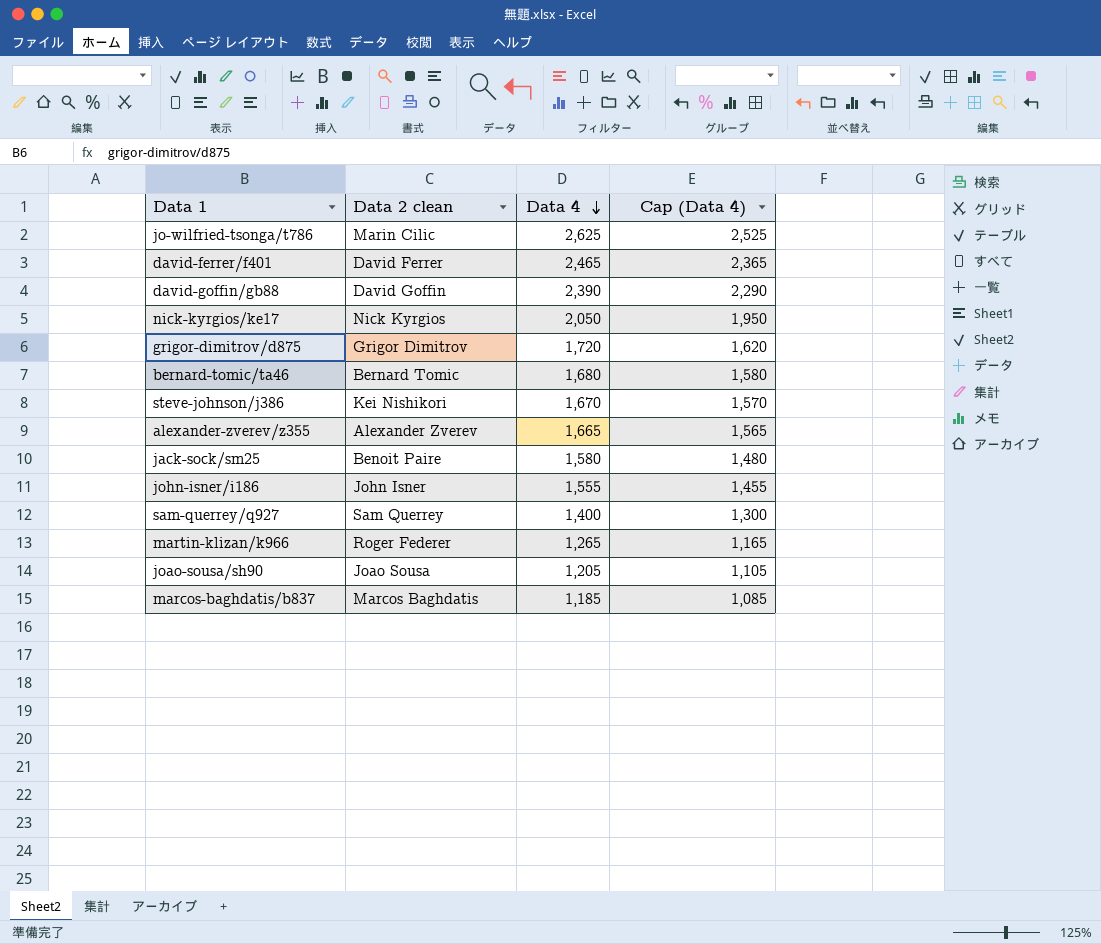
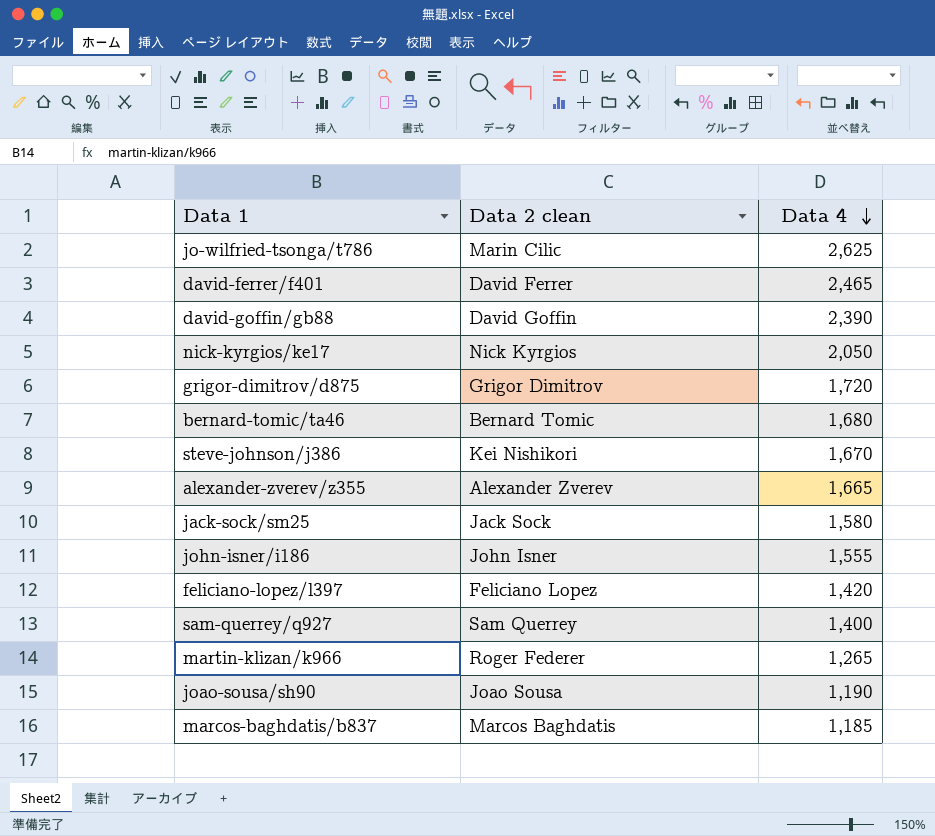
column Cap (Data 4) | formula: [Data 4] - 100 -> none
jack-sock/sm25 | Data 2 clean: Benoit Paire -> Jack Sock
row feliciano-lopez/l397: none -> Feliciano Lopez | 1,420
joao-sousa/sh90 | Data 4: 1,205 -> 1,190

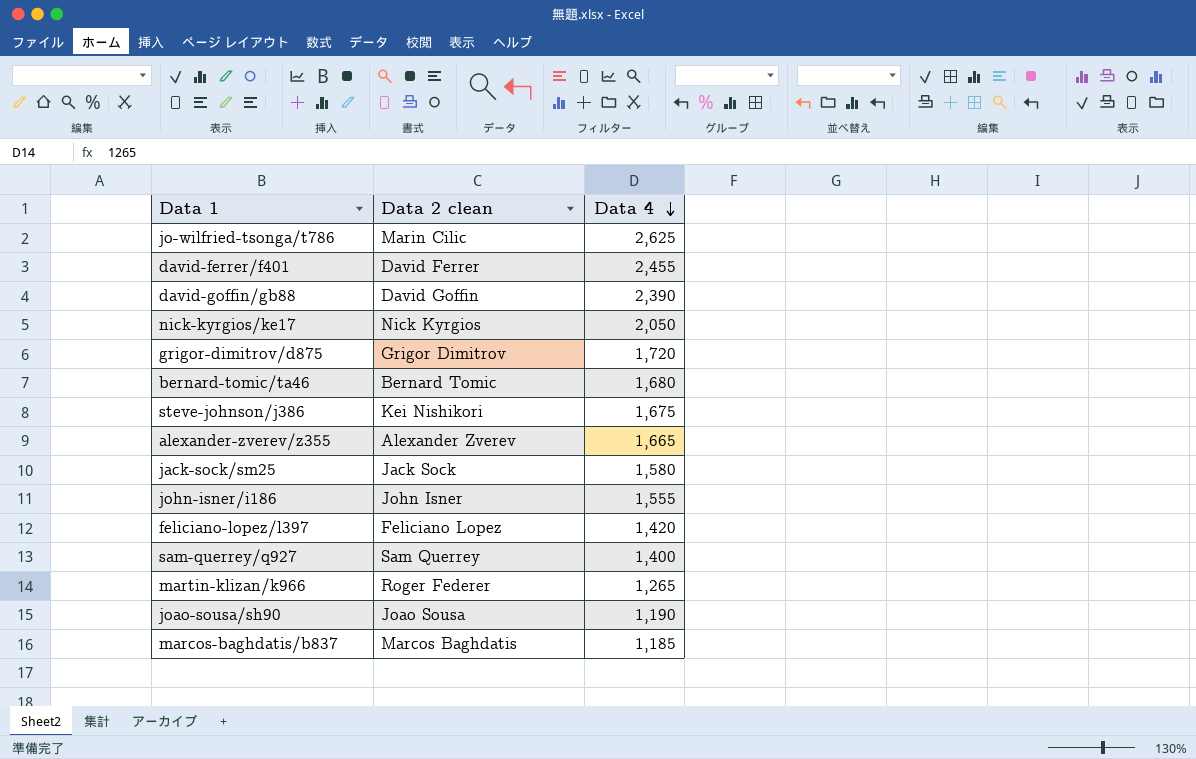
david-ferrer/f401 | Data 4: 2,465 -> 2,455
steve-johnson/j386 | Data 4: 1,670 -> 1,675

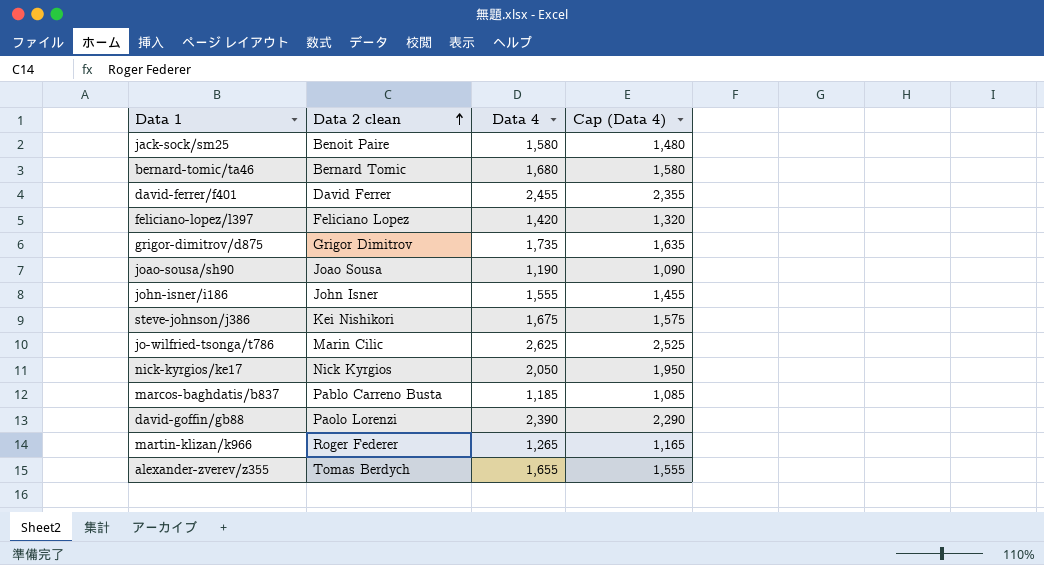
row order: Data 4 descending -> Data 2 clean ascending
column Cap (Data 4) | formula: none -> [Data 4] - 100
row sam-querrey/q927: Sam Querrey | 1,400 -> none
jack-sock/sm25 | Data 2 clean: Jack Sock -> Benoit Paire
grigor-dimitrov/d875 | Data 4: 1,720 -> 1,735
marcos-baghdatis/b837 | Data 2 clean: Marcos Baghdatis -> Pablo Carreno Busta
david-goffin/gb88 | Data 2 clean: David Goffin -> Paolo Lorenzi
alexander-zverev/z355 | Data 2 clean: Alexander Zverev -> Tomas Berdych
alexander-zverev/z355 | Data 4: 1,665 -> 1,655

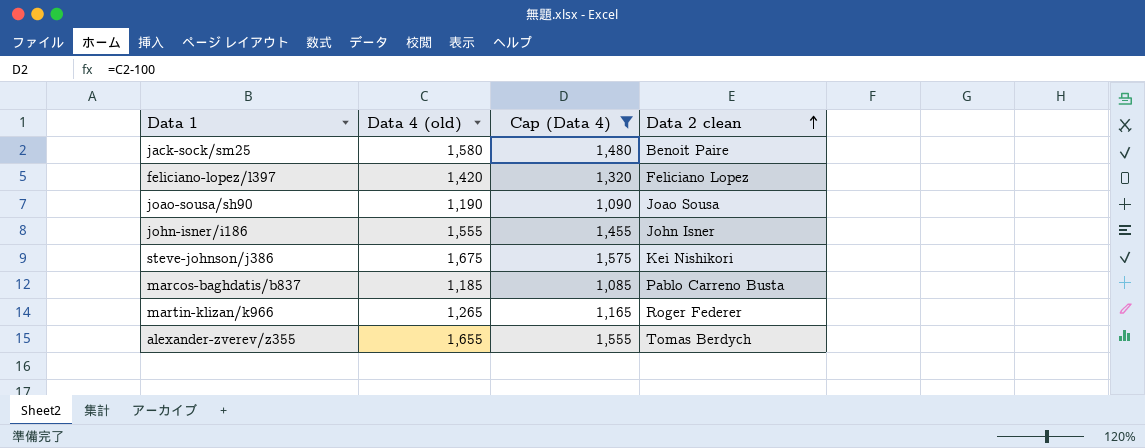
filter: none -> Cap (Data 4) <= 1,575
column name: Data 4 -> Data 4 (old)
column Data 2 clean | position: 2 -> 4

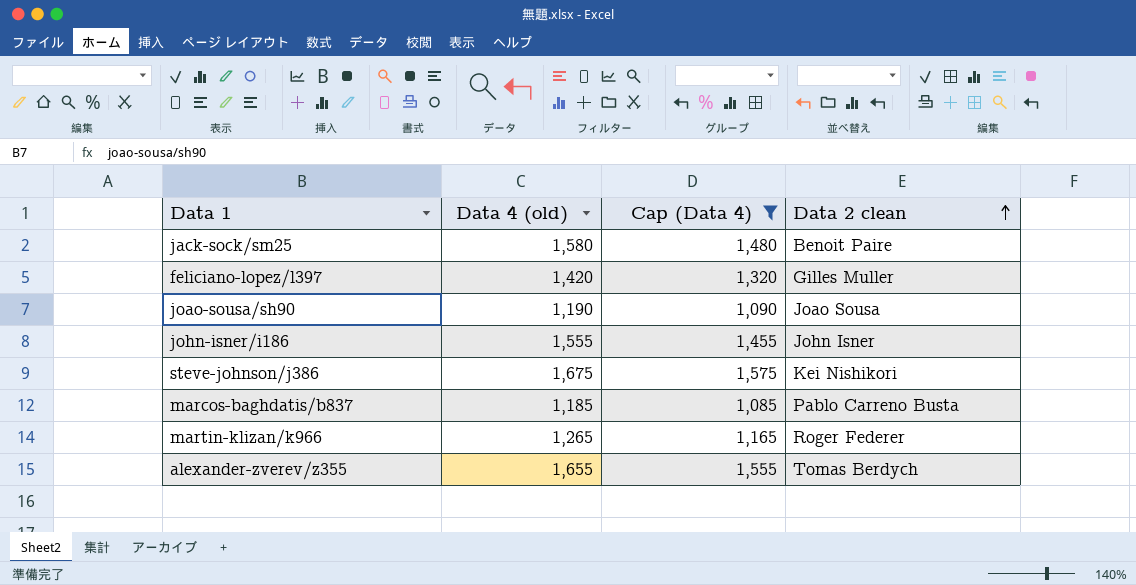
feliciano-lopez/l397 | Data 2 clean: Feliciano Lopez -> Gilles Muller

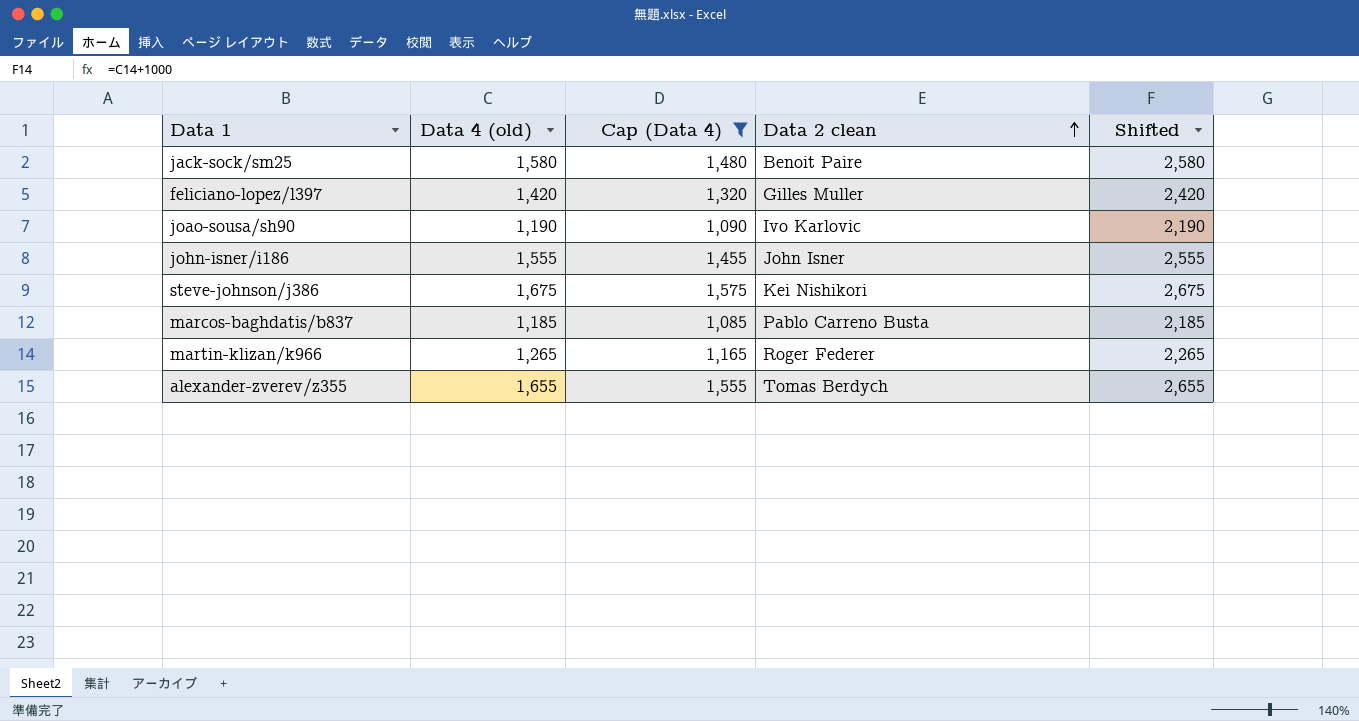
column Shifted | formula: none -> [Data 4 (old)] + 1000
joao-sousa/sh90 | Data 2 clean: Joao Sousa -> Ivo Karlovic

